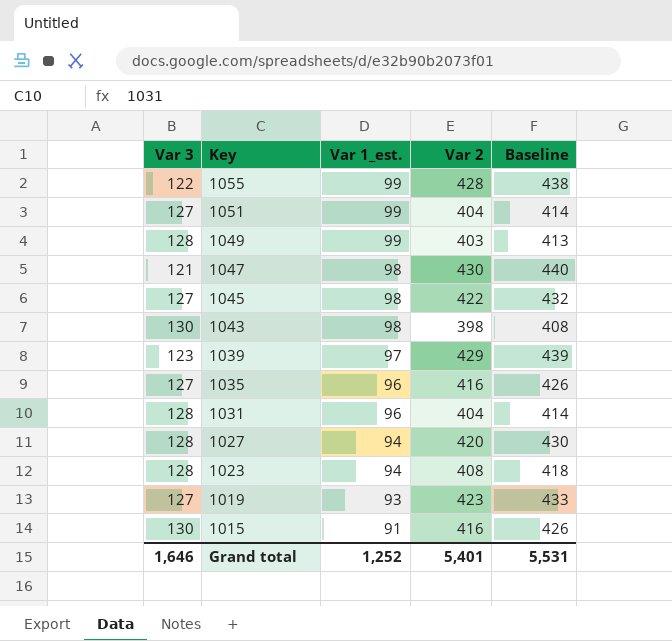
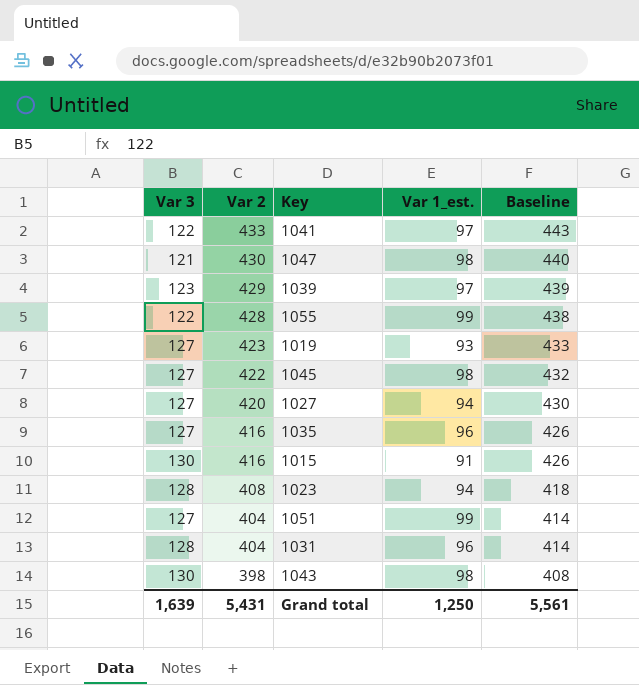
row order: Key descending -> Var 2 descending
column Var 2 | position: 4 -> 2
row 1049: 128 | 99 | 403 | 413 -> none
row 1041: none -> 122 | 433 | 97 | 443
1027 | Var 3: 128 -> 127
Grand total | Var 3: 1,646 -> 1,639
Grand total | Var 2: 5,401 -> 5,431
Grand total | Var 1_est.: 1,252 -> 1,250
Grand total | Baseline: 5,531 -> 5,561

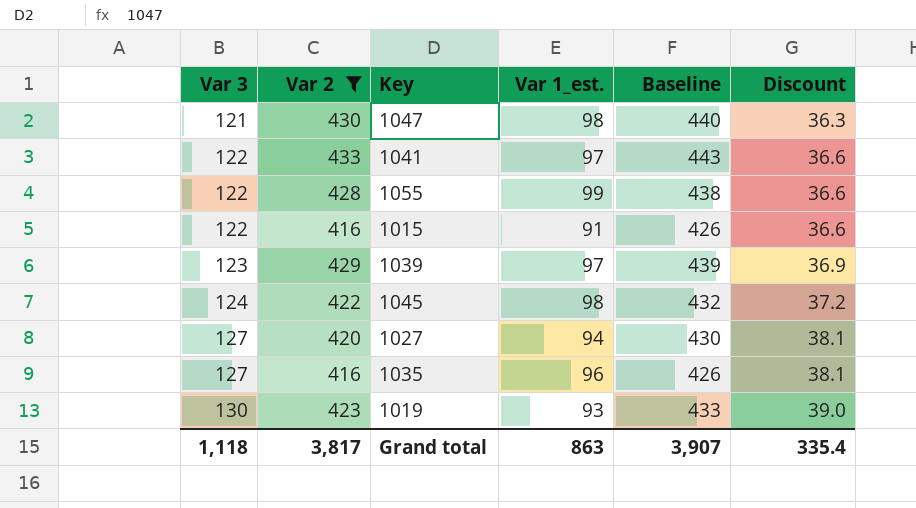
filter: none -> Var 2 >= 416
row order: Var 2 descending -> Var 3 ascending
column Discount | formula: none -> [Var 3] * 0.3
1015 | Var 3: 130 -> 122
1045 | Var 3: 127 -> 124
1019 | Var 3: 127 -> 130
Grand total | Var 3: 1,639 -> 1,118
Grand total | Var 2: 5,431 -> 3,817
Grand total | Var 1_est.: 1,250 -> 863
Grand total | Baseline: 5,561 -> 3,907

